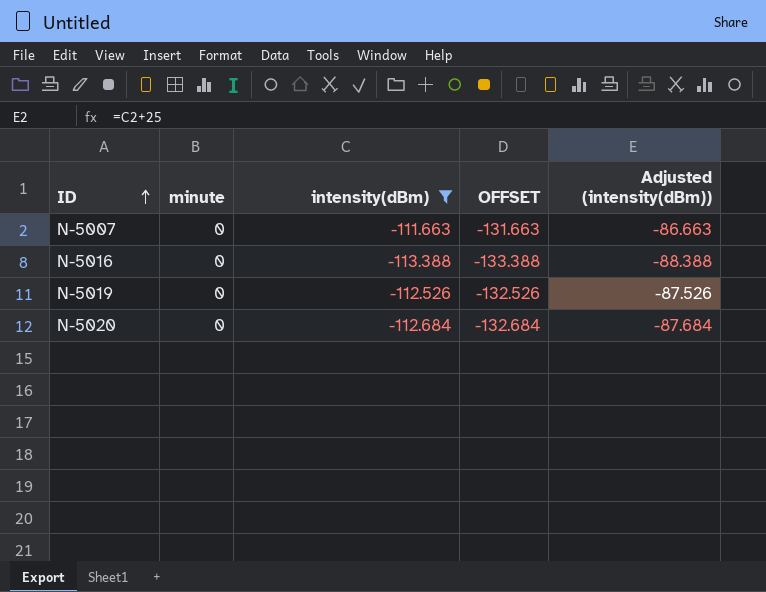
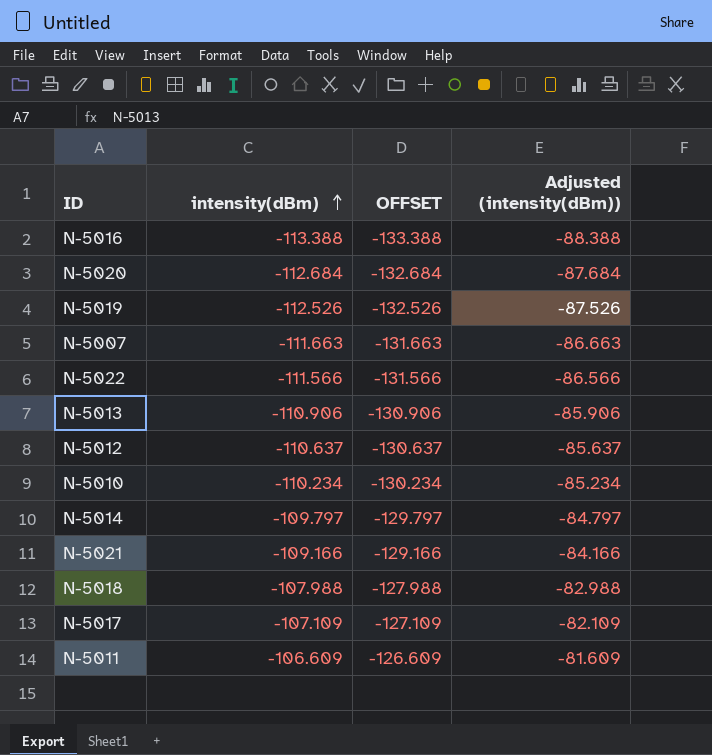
filter: intensity(dBm) <= -111.663 -> none
row order: ID ascending -> intensity(dBm) ascending
column minute | position: 2 -> none

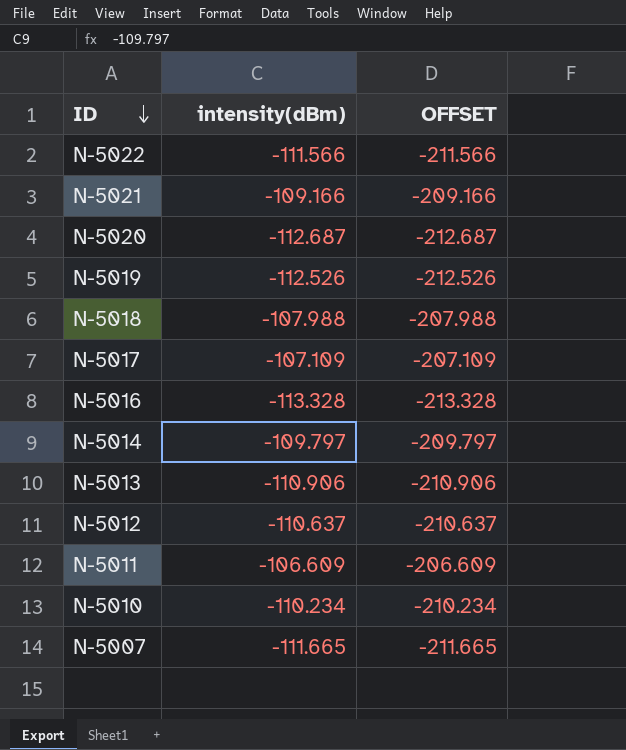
row order: intensity(dBm) ascending -> ID descending
column Adjusted (intensity(dBm)) | formula: [intensity(dBm)] + 25 -> none
column OFFSET | formula: [intensity(dBm)] - 20 -> [intensity(dBm)] - 100
N-5020 | intensity(dBm): -112.684 -> -112.687
N-5016 | intensity(dBm): -113.388 -> -113.328
N-5007 | intensity(dBm): -111.663 -> -111.665

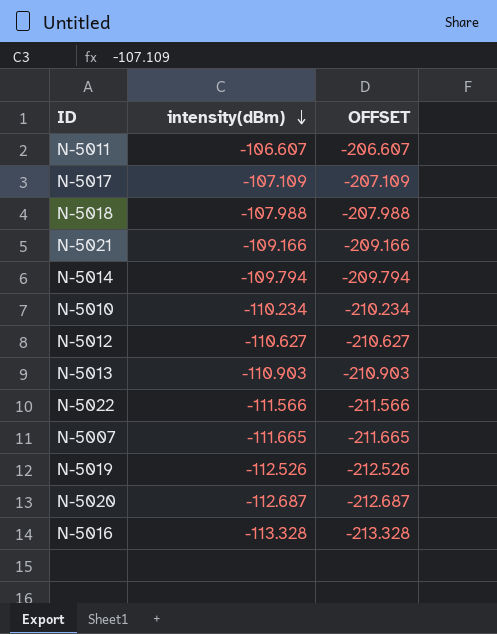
row order: ID descending -> intensity(dBm) descending
N-5011 | intensity(dBm): -106.609 -> -106.607
N-5011 | OFFSET: -206.609 -> -206.607
N-5014 | intensity(dBm): -109.797 -> -109.794
N-5014 | OFFSET: -209.797 -> -209.794
N-5012 | intensity(dBm): -110.637 -> -110.627
N-5012 | OFFSET: -210.637 -> -210.627
N-5013 | intensity(dBm): -110.906 -> -110.903
N-5013 | OFFSET: -210.906 -> -210.903

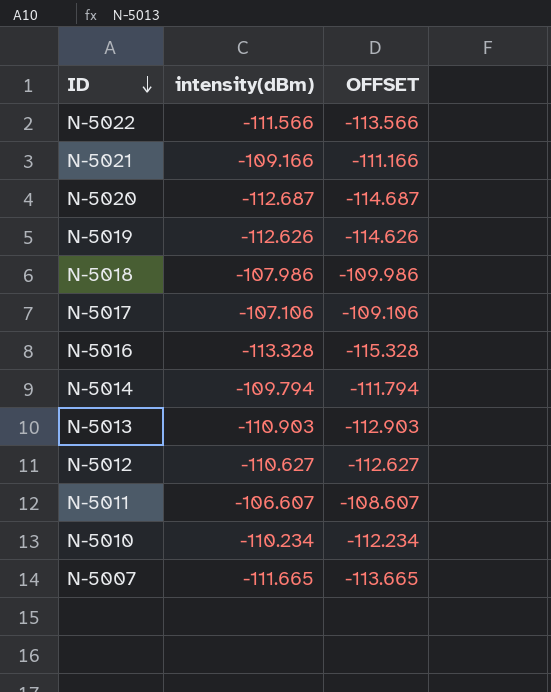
row order: intensity(dBm) descending -> ID descending
column OFFSET | formula: [intensity(dBm)] - 100 -> [intensity(dBm)] - 2
N-5019 | intensity(dBm): -112.526 -> -112.626
N-5018 | intensity(dBm): -107.988 -> -107.986
N-5017 | intensity(dBm): -107.109 -> -107.106

